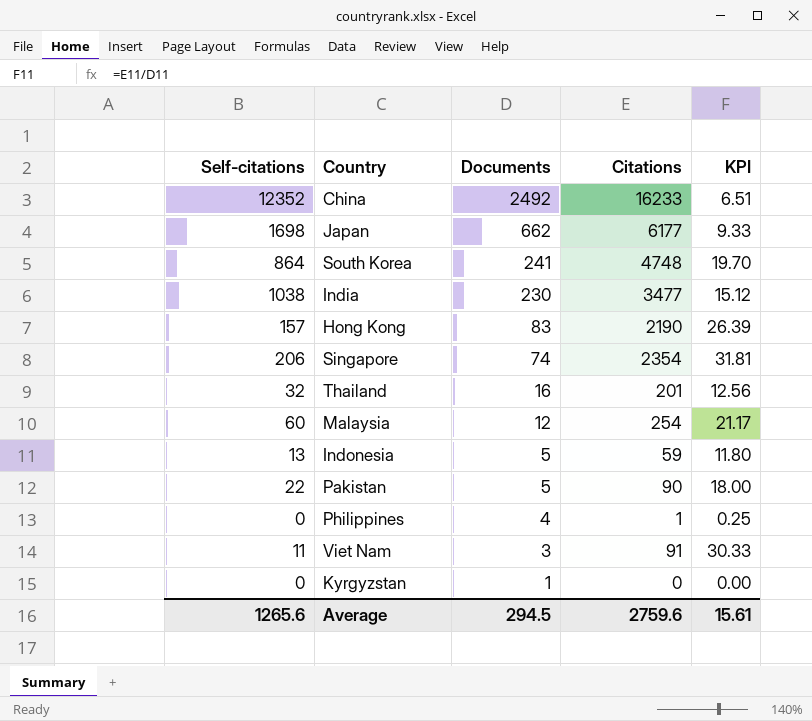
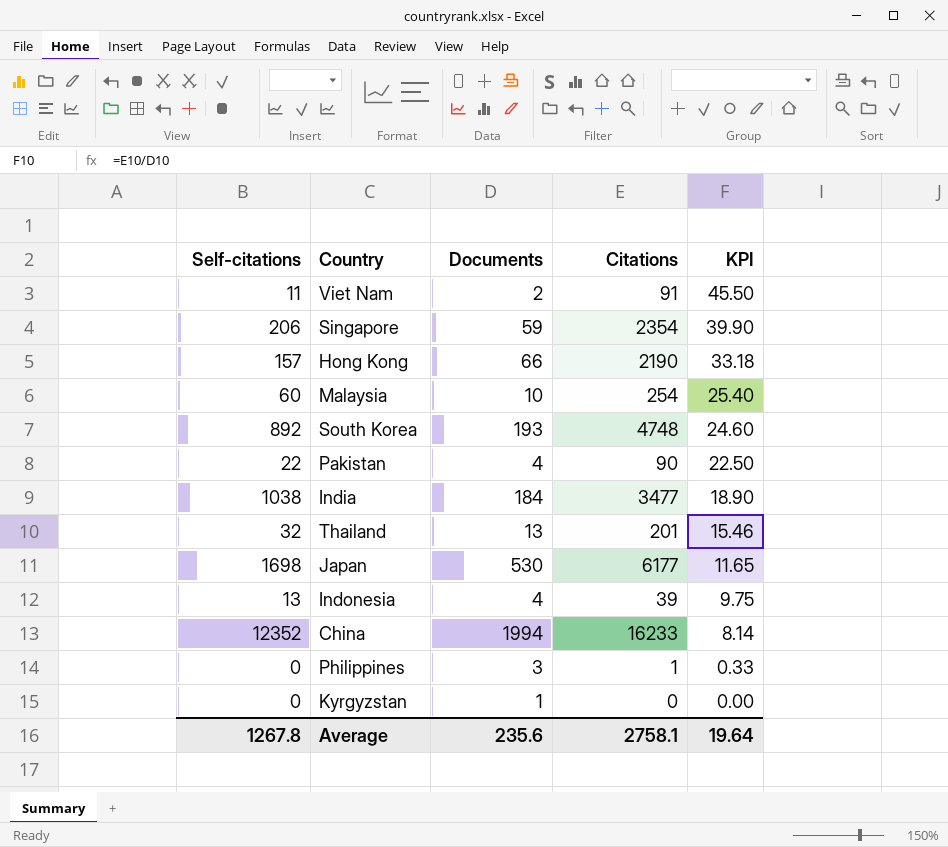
row order: Documents descending -> KPI descending
Viet Nam | Documents: 3 -> 2
Viet Nam | KPI: 30.33 -> 45.50
Singapore | Documents: 74 -> 59
Singapore | KPI: 31.81 -> 39.90
Hong Kong | Documents: 83 -> 66
Hong Kong | KPI: 26.39 -> 33.18
Malaysia | Documents: 12 -> 10
Malaysia | KPI: 21.17 -> 25.40
South Korea | Self-citations: 864 -> 892
South Korea | Documents: 241 -> 193
South Korea | KPI: 19.70 -> 24.60
Pakistan | Documents: 5 -> 4
Pakistan | KPI: 18.00 -> 22.50
India | Documents: 230 -> 184
India | KPI: 15.12 -> 18.90
Thailand | Documents: 16 -> 13
Thailand | KPI: 12.56 -> 15.46
Japan | Documents: 662 -> 530
Japan | KPI: 9.33 -> 11.65
Indonesia | Documents: 5 -> 4
Indonesia | Citations: 59 -> 39
Indonesia | KPI: 11.80 -> 9.75
China | Documents: 2492 -> 1994
China | KPI: 6.51 -> 8.14
Philippines | Documents: 4 -> 3
Philippines | KPI: 0.25 -> 0.33
Average | Self-citations: 1265.6 -> 1267.8
Average | Documents: 294.5 -> 235.6
Average | Citations: 2759.6 -> 2758.1
Average | KPI: 15.61 -> 19.64

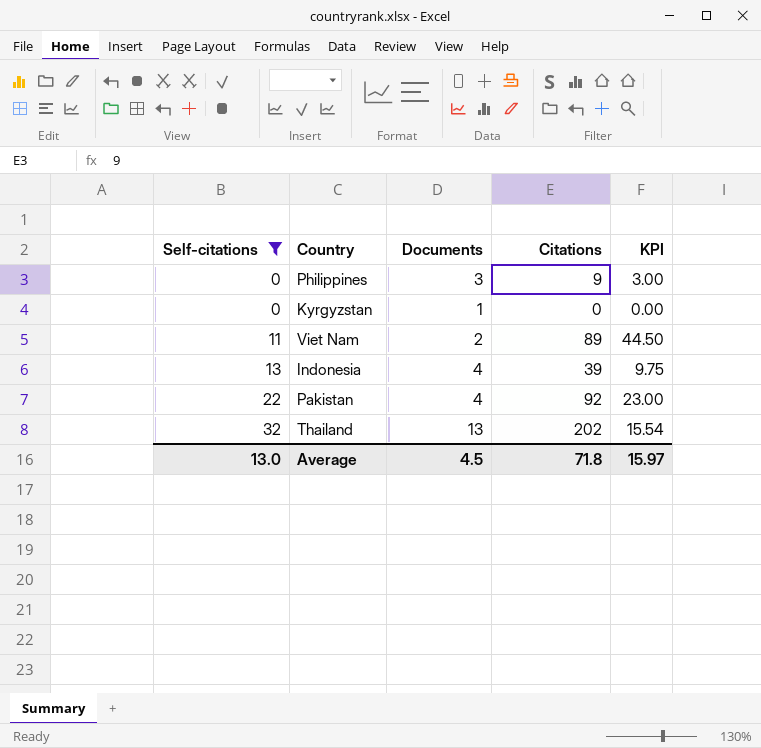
filter: none -> Self-citations <= 32
row order: KPI descending -> Self-citations ascending
Philippines | Citations: 1 -> 9
Philippines | KPI: 0.33 -> 3.00
Viet Nam | Citations: 91 -> 89
Viet Nam | KPI: 45.50 -> 44.50
Pakistan | Citations: 90 -> 92
Pakistan | KPI: 22.50 -> 23.00
Thailand | Citations: 201 -> 202
Thailand | KPI: 15.46 -> 15.54
Average | Self-citations: 1267.8 -> 13.0
Average | Documents: 235.6 -> 4.5
Average | Citations: 2758.1 -> 71.8
Average | KPI: 19.64 -> 15.97

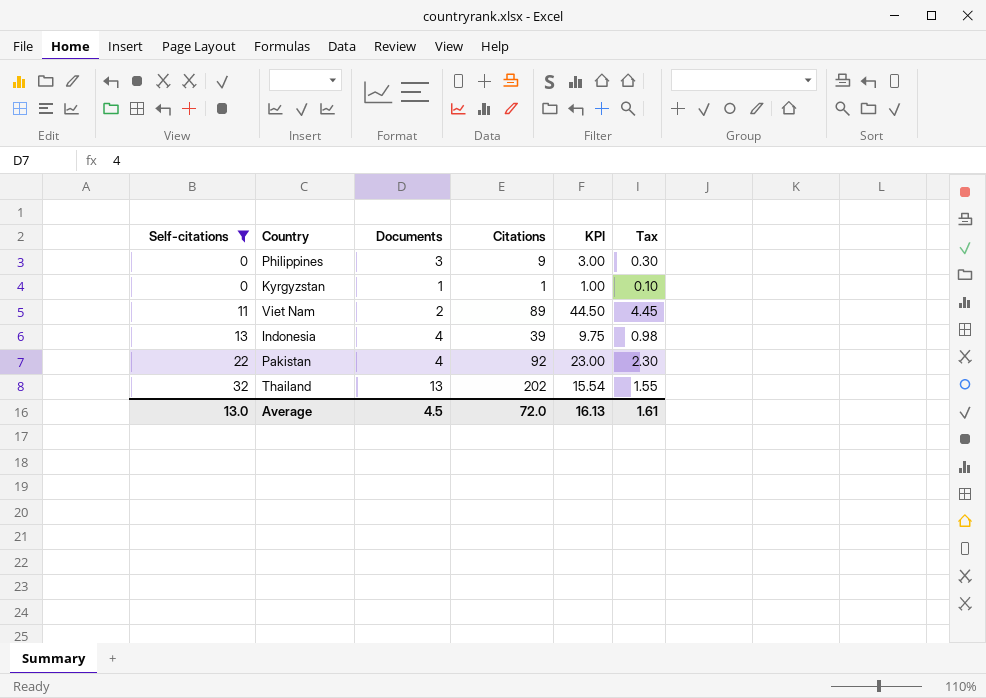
column Tax | formula: none -> [KPI] * 0.1
Kyrgyzstan | Citations: 0 -> 1
Kyrgyzstan | KPI: 0.00 -> 1.00
Average | Citations: 71.8 -> 72.0
Average | KPI: 15.97 -> 16.13

